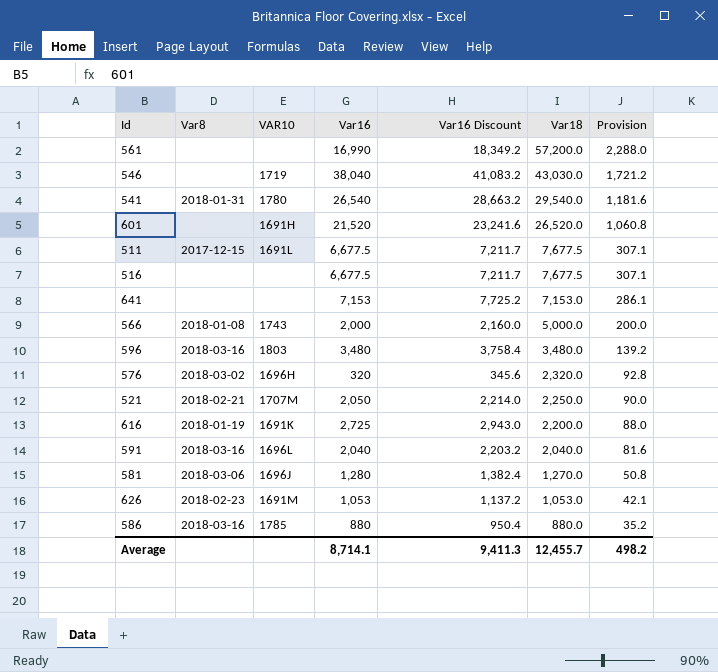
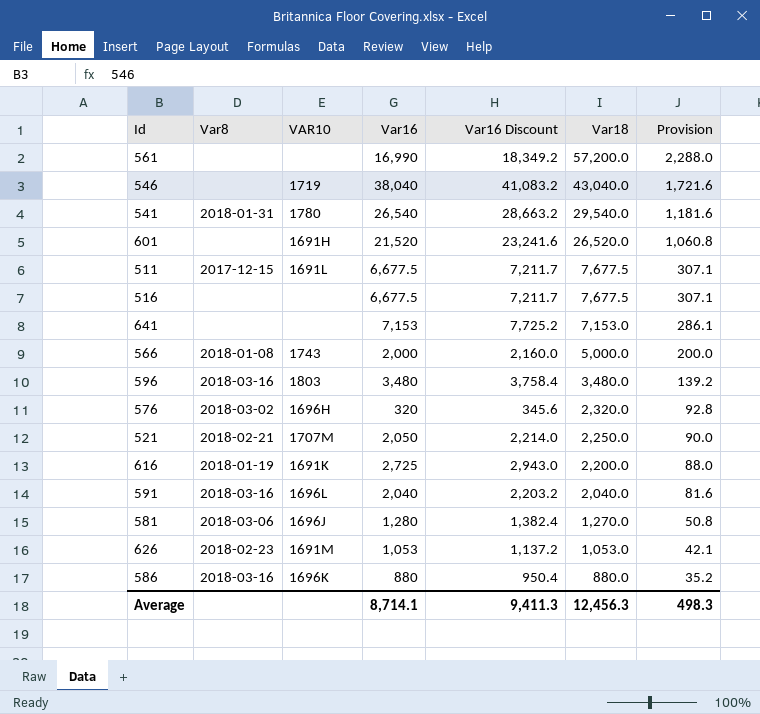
546 | Var18: 43,030.0 -> 43,040.0
546 | Provision: 1,721.2 -> 1,721.6
586 | VAR10: 1785 -> 1696K
Average | Var18: 12,455.7 -> 12,456.3
Average | Provision: 498.2 -> 498.3

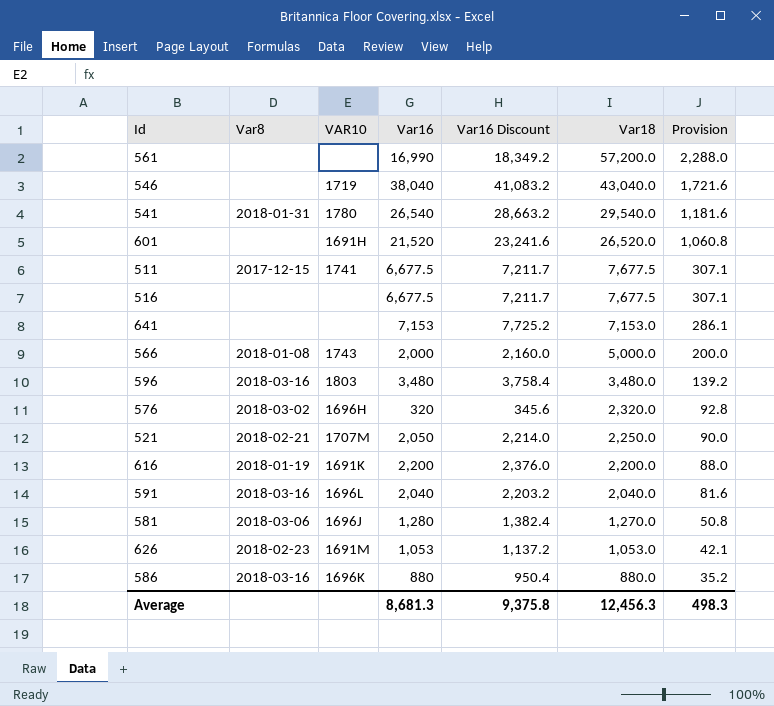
511 | VAR10: 1691L -> 1741
616 | Var16: 2,725 -> 2,200
616 | Var16 Discount: 2,943.0 -> 2,376.0
Average | Var16: 8,714.1 -> 8,681.3
Average | Var16 Discount: 9,411.3 -> 9,375.8

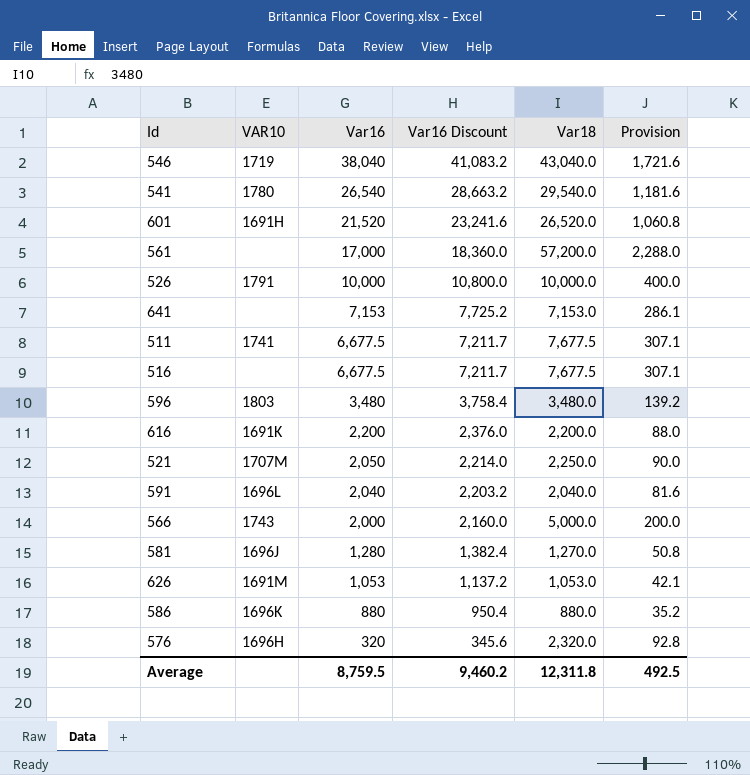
row order: Var18 descending -> Var16 descending
column Var8 | position: 2 -> none
561 | Var16: 16,990 -> 17,000
561 | Var16 Discount: 18,349.2 -> 18,360.0
row 526: none -> 1791 | 10,000 | 10,800.0 | 10,000.0 | 400.0
Average | Var16: 8,681.3 -> 8,759.5
Average | Var16 Discount: 9,375.8 -> 9,460.2
Average | Var18: 12,456.3 -> 12,311.8
Average | Provision: 498.3 -> 492.5

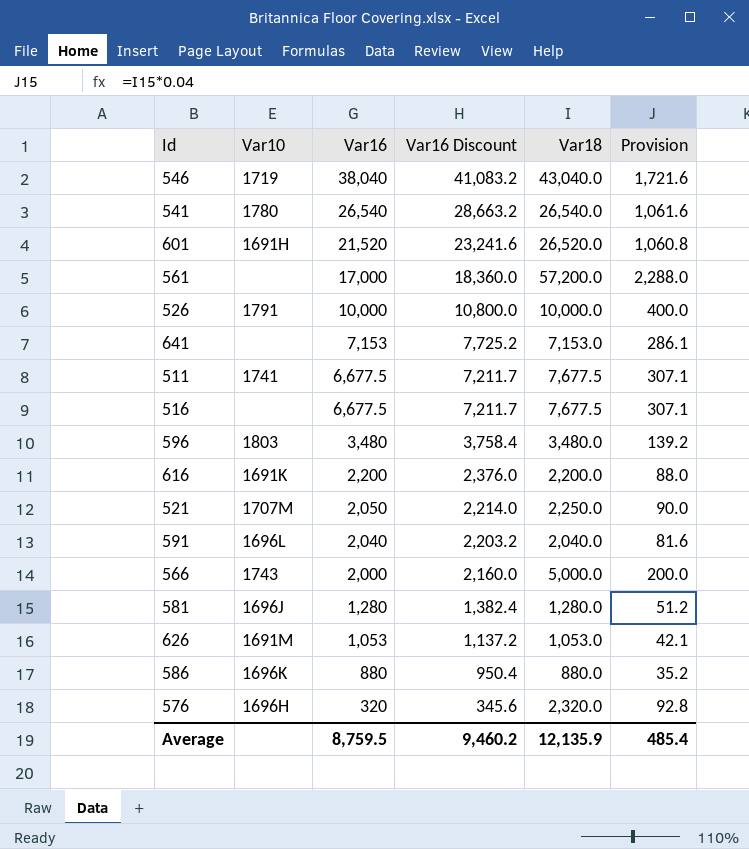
column name: VAR10 -> Var10
541 | Var18: 29,540.0 -> 26,540.0
541 | Provision: 1,181.6 -> 1,061.6
581 | Var18: 1,270.0 -> 1,280.0
581 | Provision: 50.8 -> 51.2
Average | Var18: 12,311.8 -> 12,135.9
Average | Provision: 492.5 -> 485.4

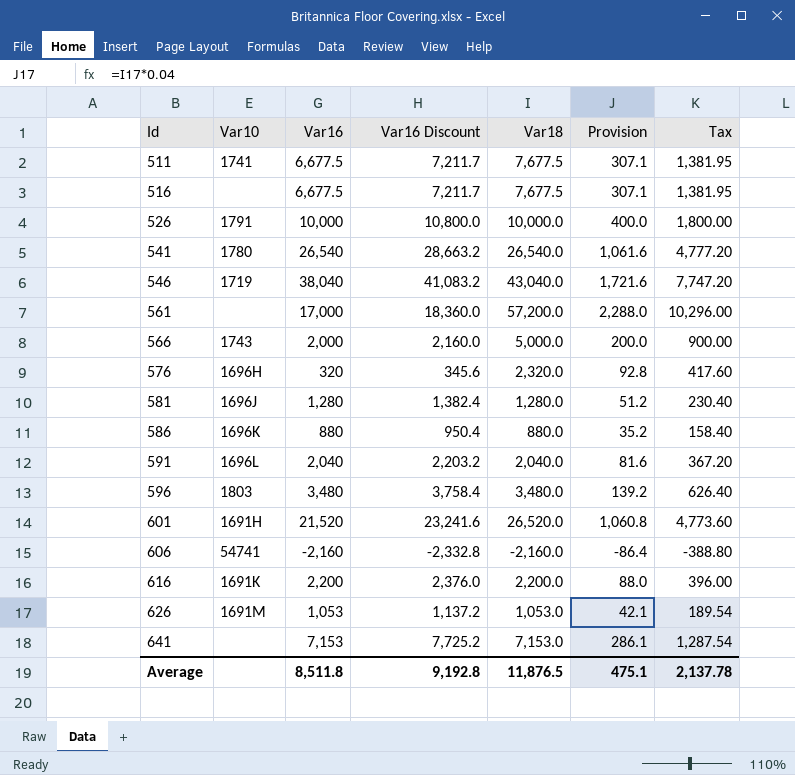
row order: Var16 descending -> Id ascending
column Tax | formula: none -> [Var18] * 0.18
row 521: 1707M | 2,050 | 2,214.0 | 2,250.0 | 90.0 -> none
row 606: none -> 54741 | -2,160 | -2,332.8 | -2,160.0 | -86.4 | -388.80
Average | Var16: 8,759.5 -> 8,511.8
Average | Var16 Discount: 9,460.2 -> 9,192.8
Average | Var18: 12,135.9 -> 11,876.5
Average | Provision: 485.4 -> 475.1

